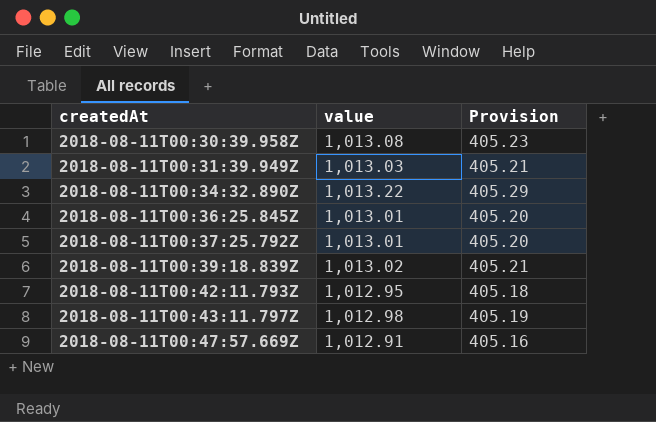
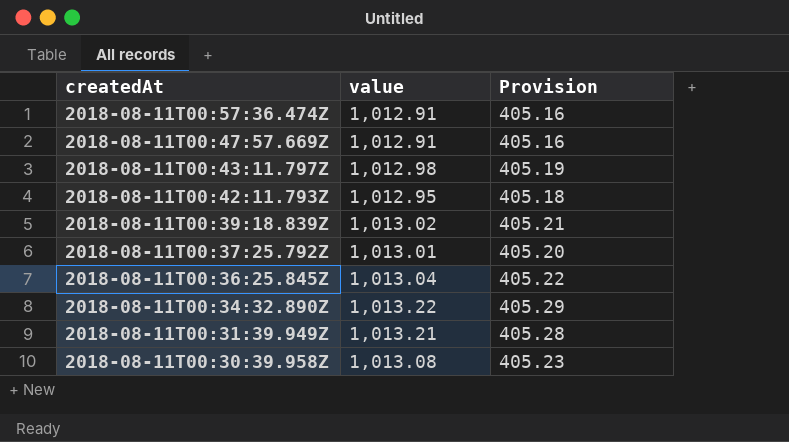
row order: createdAt ascending -> createdAt descending
row 2018-08-11T00:57:36.474Z: none -> 1,012.91 | 405.16
2018-08-11T00:36:25.845Z | value: 1,013.01 -> 1,013.04
2018-08-11T00:36:25.845Z | Provision: 405.20 -> 405.22
2018-08-11T00:31:39.949Z | value: 1,013.03 -> 1,013.21
2018-08-11T00:31:39.949Z | Provision: 405.21 -> 405.28

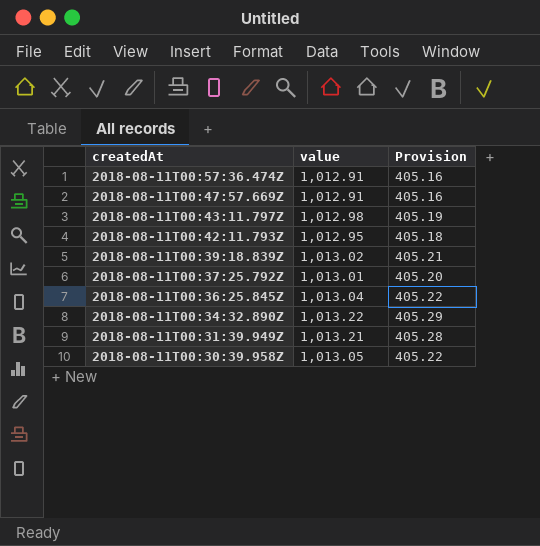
2018-08-11T00:30:39.958Z | value: 1,013.08 -> 1,013.05
2018-08-11T00:30:39.958Z | Provision: 405.23 -> 405.22

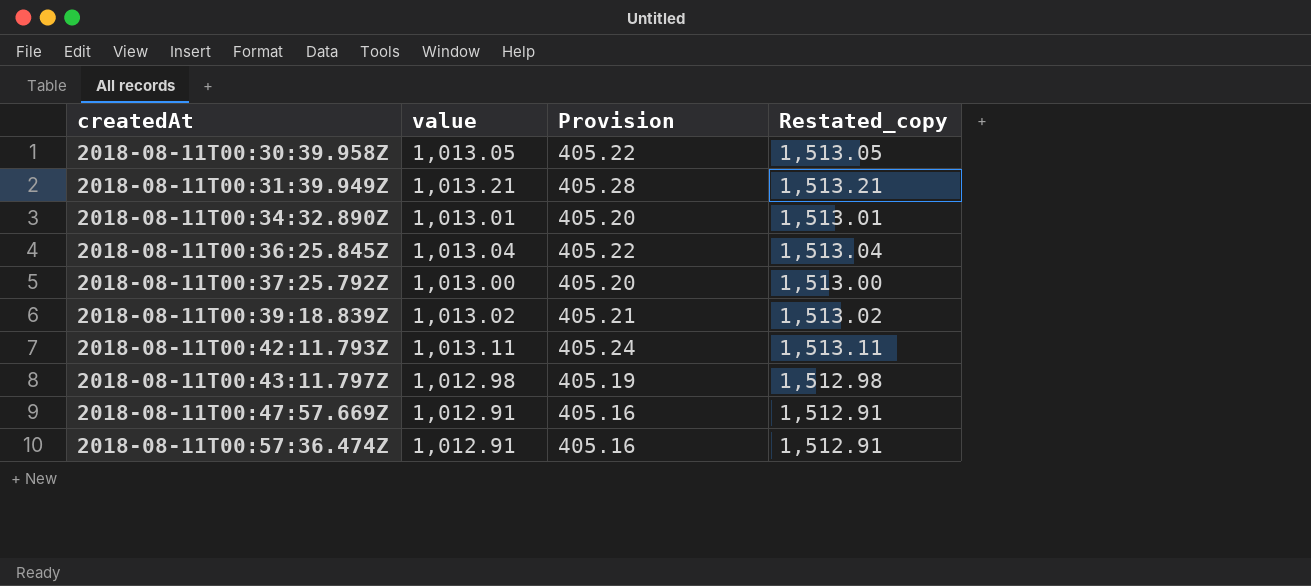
row order: createdAt descending -> createdAt ascending
column Restated_copy | formula: none -> [value] + 500
2018-08-11T00:34:32.890Z | value: 1,013.22 -> 1,013.01
2018-08-11T00:34:32.890Z | Provision: 405.29 -> 405.20
2018-08-11T00:37:25.792Z | value: 1,013.01 -> 1,013.00
2018-08-11T00:42:11.793Z | value: 1,012.95 -> 1,013.11
2018-08-11T00:42:11.793Z | Provision: 405.18 -> 405.24

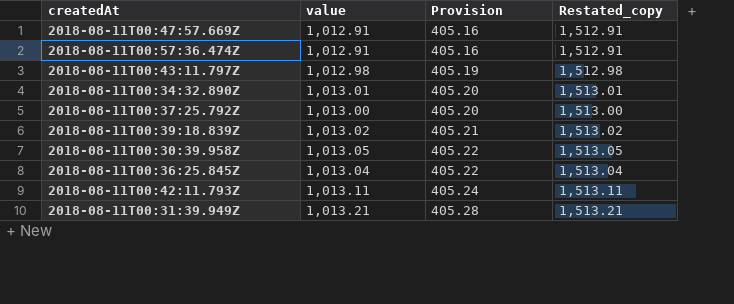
row order: createdAt ascending -> Provision ascending

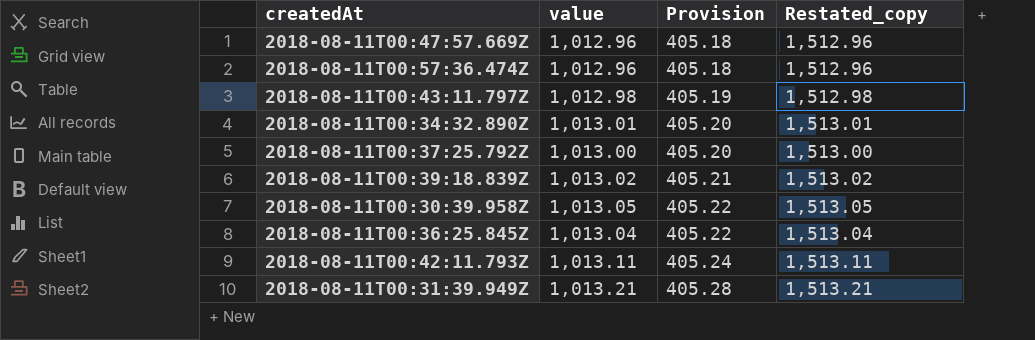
2018-08-11T00:47:57.669Z | value: 1,012.91 -> 1,012.96
2018-08-11T00:47:57.669Z | Provision: 405.16 -> 405.18
2018-08-11T00:47:57.669Z | Restated_copy: 1,512.91 -> 1,512.96
2018-08-11T00:57:36.474Z | value: 1,012.91 -> 1,012.96
2018-08-11T00:57:36.474Z | Provision: 405.16 -> 405.18
2018-08-11T00:57:36.474Z | Restated_copy: 1,512.91 -> 1,512.96

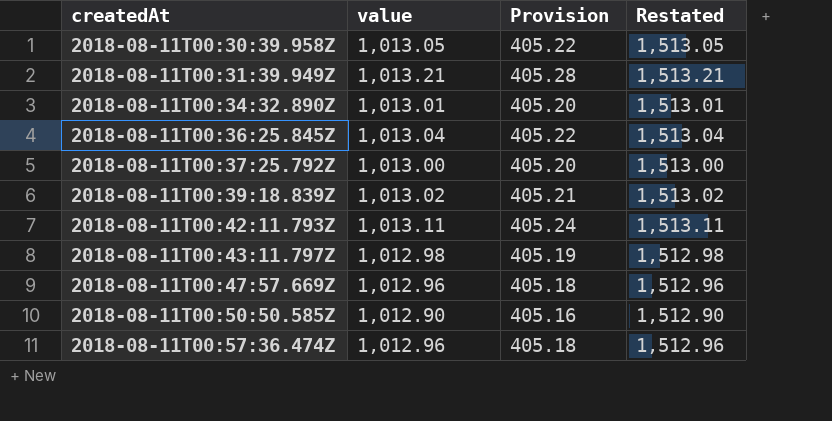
row order: Provision ascending -> createdAt ascending
column name: Restated_copy -> Restated
row 2018-08-11T00:50:50.585Z: none -> 1,012.90 | 405.16 | 1,512.90

